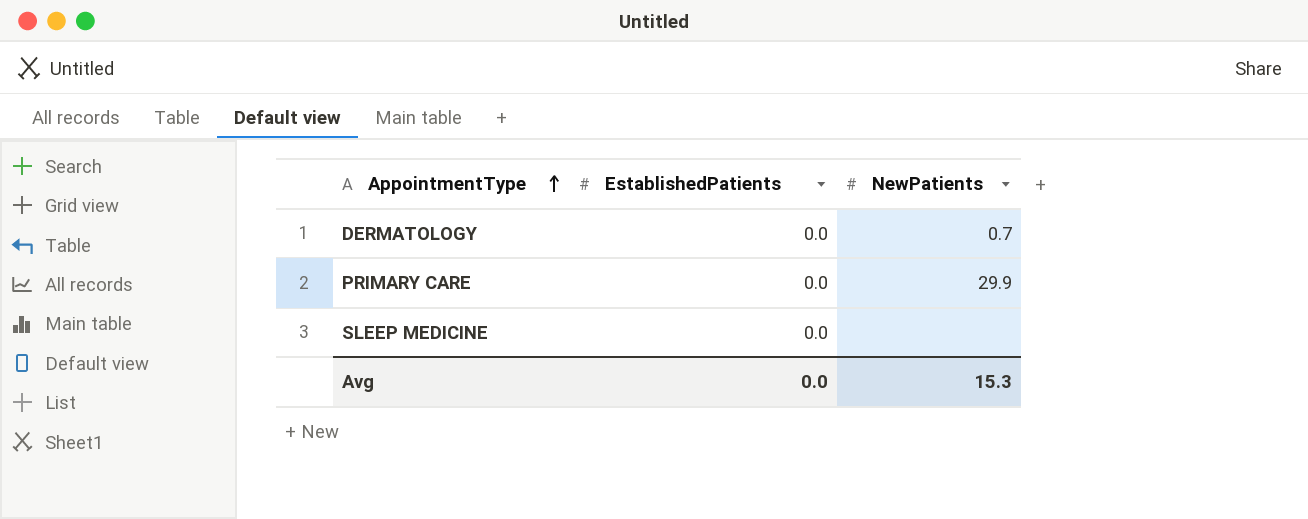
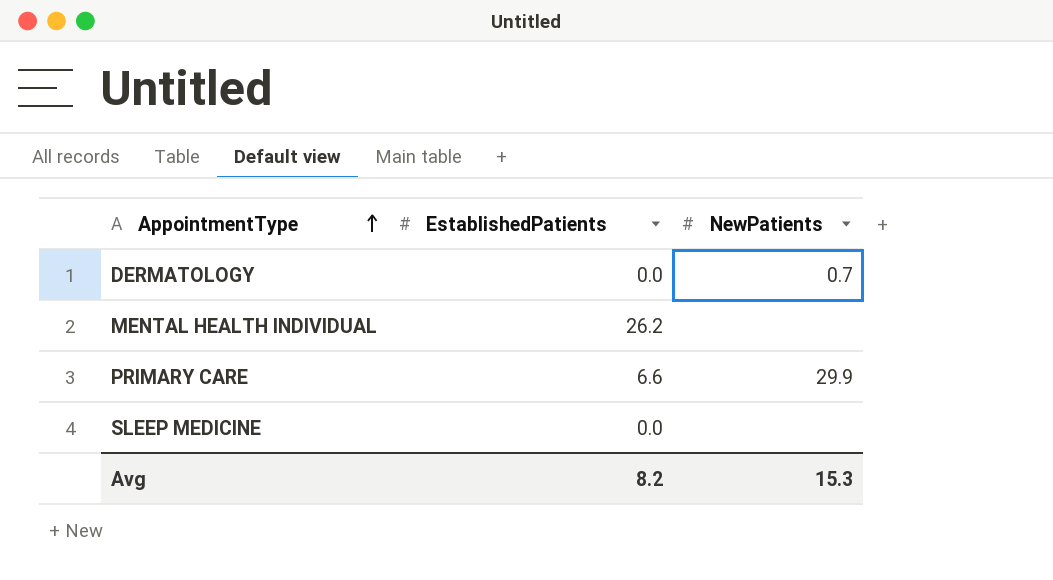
row MENTAL HEALTH INDIVIDUAL: none -> 26.2 | none
PRIMARY CARE | EstablishedPatients: 0.0 -> 6.6
Avg | EstablishedPatients: 0.0 -> 8.2

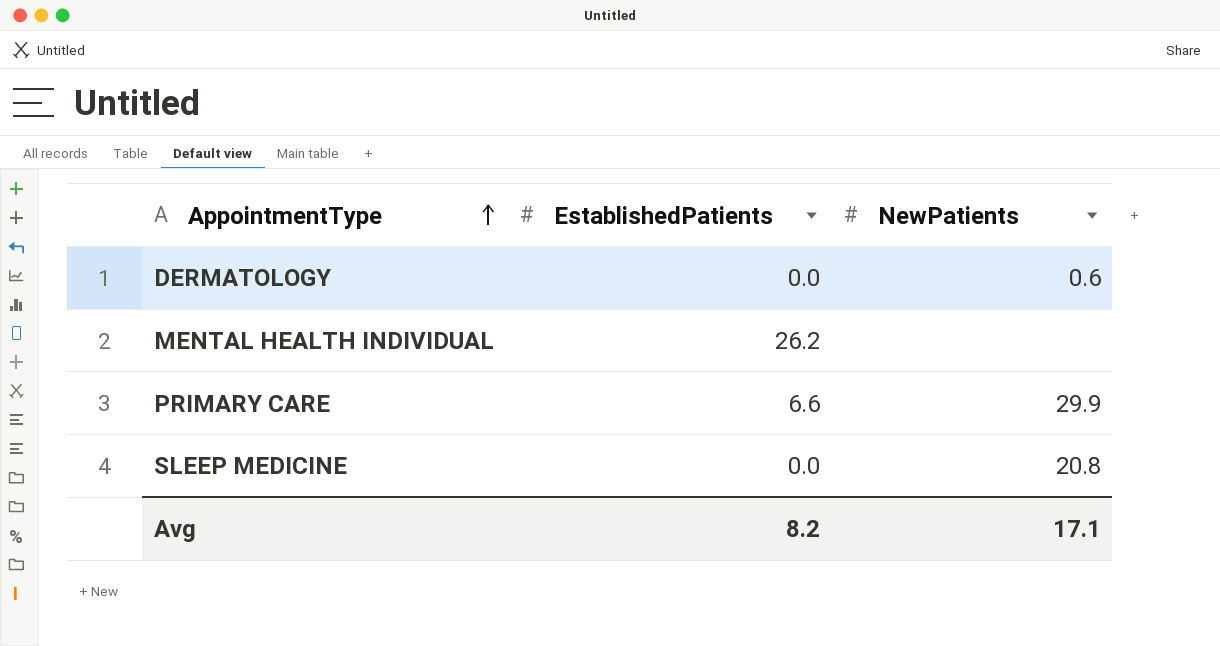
DERMATOLOGY | NewPatients: 0.7 -> 0.6
SLEEP MEDICINE | NewPatients: none -> 20.8
Avg | NewPatients: 15.3 -> 17.1

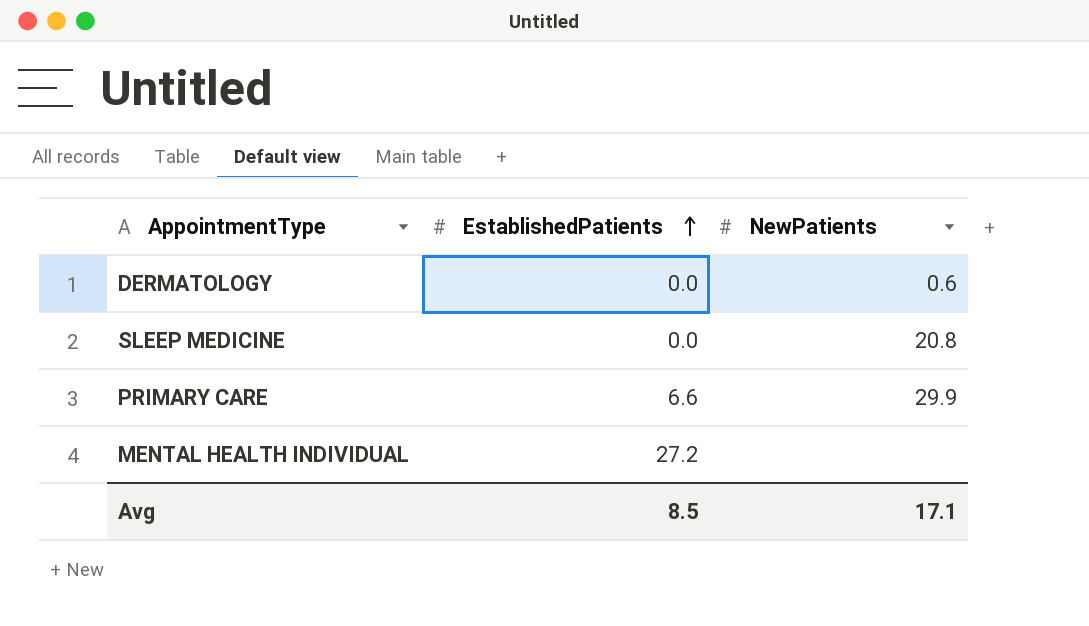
row order: AppointmentType ascending -> EstablishedPatients ascending
MENTAL HEALTH INDIVIDUAL | EstablishedPatients: 26.2 -> 27.2
Avg | EstablishedPatients: 8.2 -> 8.5

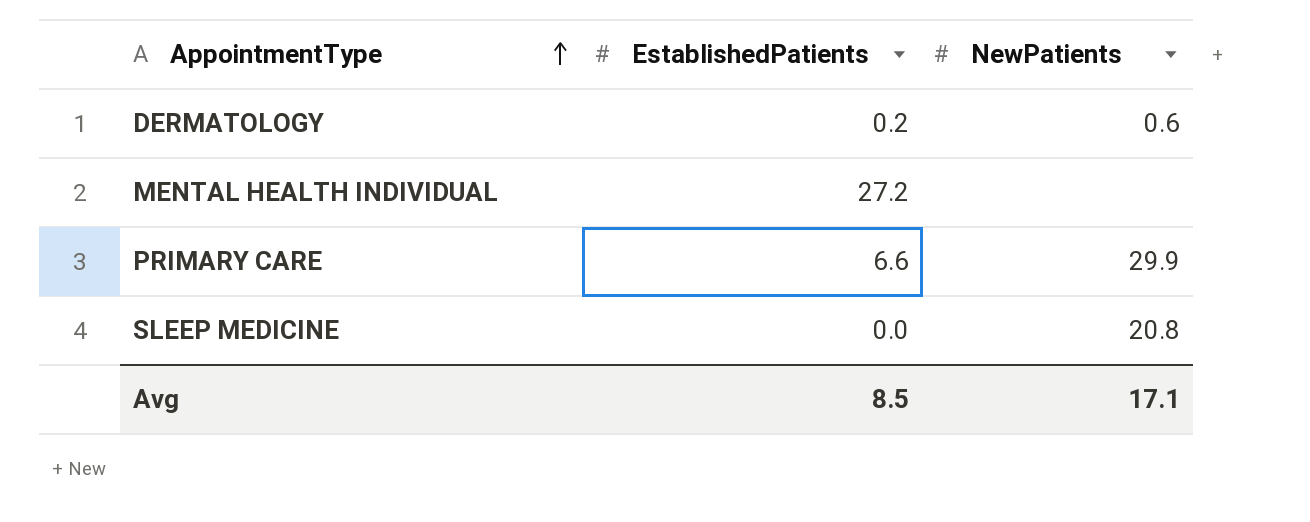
row order: EstablishedPatients ascending -> AppointmentType ascending
DERMATOLOGY | EstablishedPatients: 0.0 -> 0.2

